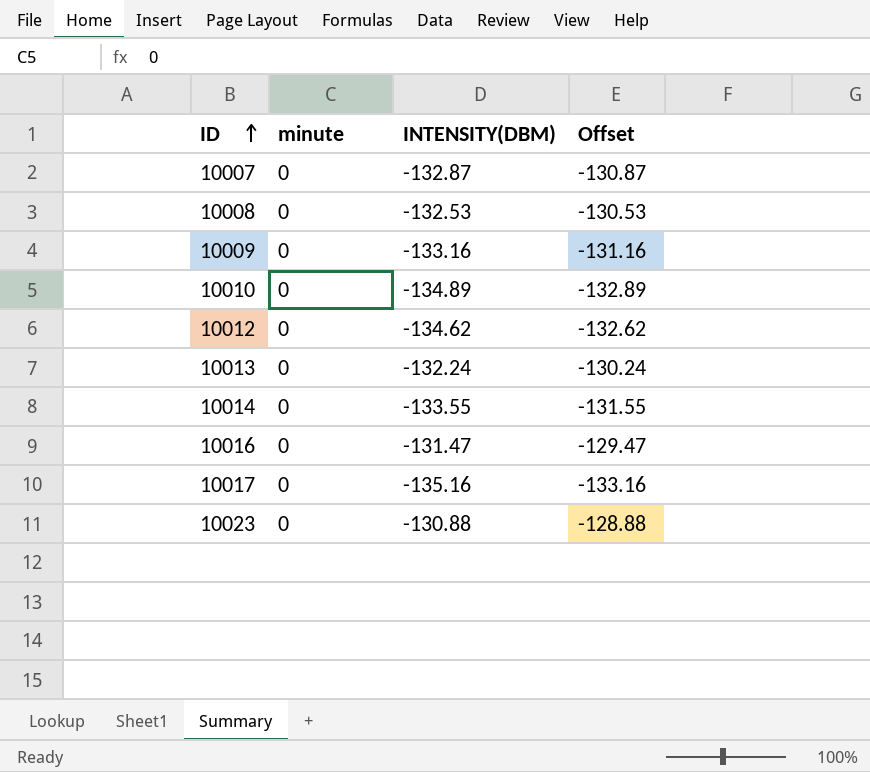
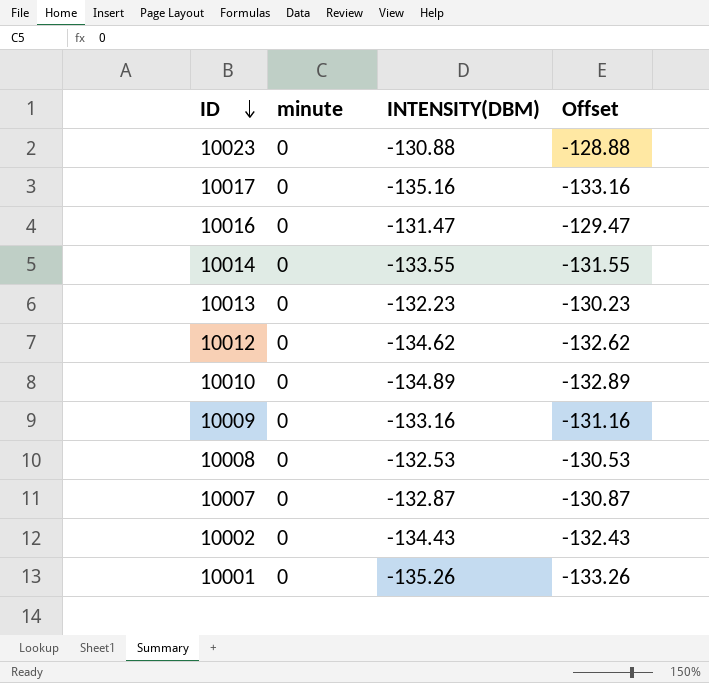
row order: ID ascending -> ID descending
10013 | INTENSITY(DBM): -132.24 -> -132.23
10013 | Offset: -130.24 -> -130.23
row 10002: none -> 0 | -134.43 | -132.43
row 10001: none -> 0 | -135.26 | -133.26

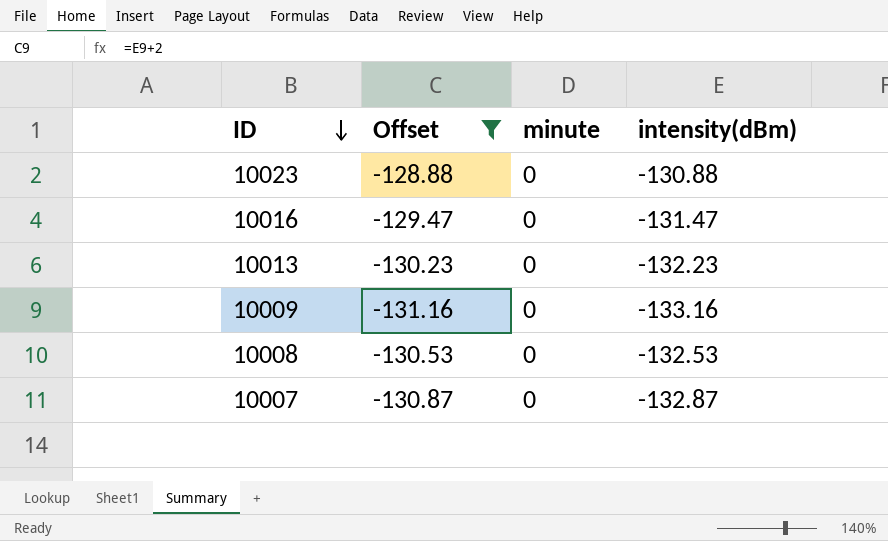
filter: none -> Offset >= -131.16
column Offset | position: 4 -> 2
column name: INTENSITY(DBM) -> intensity(dBm)

